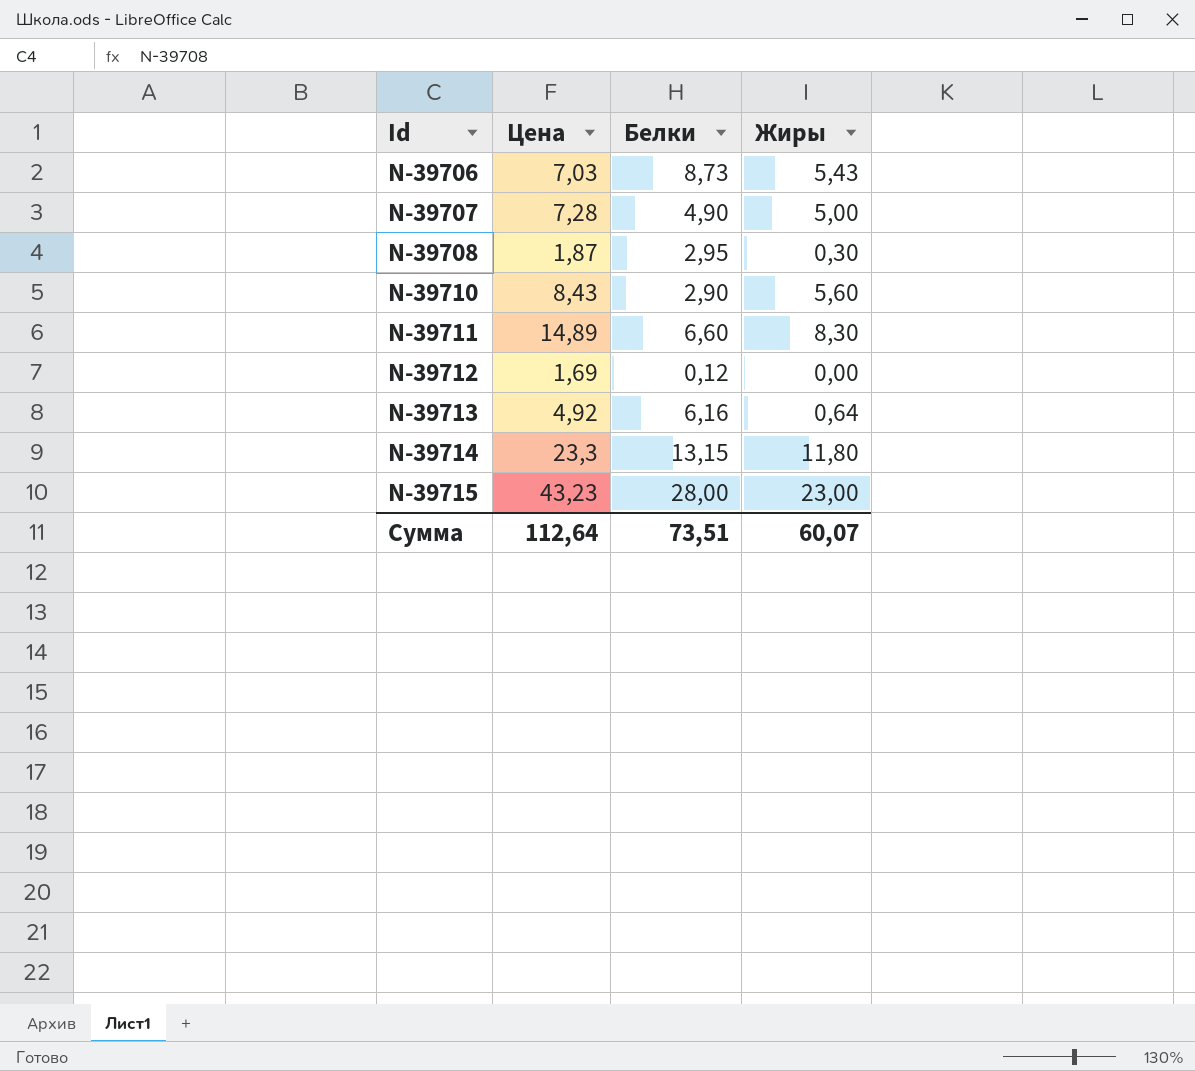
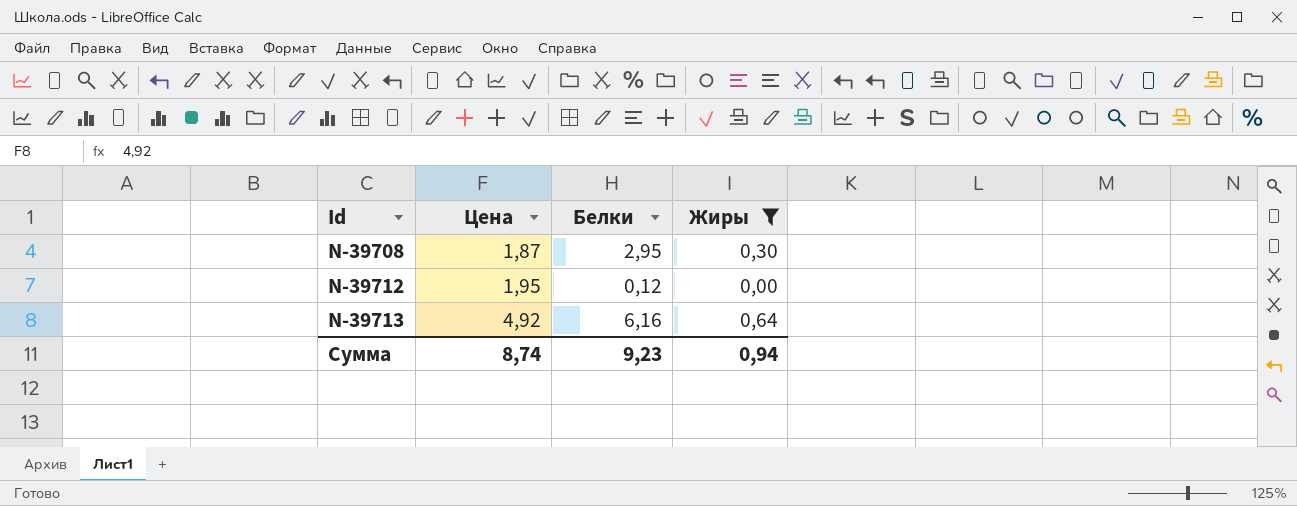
filter: none -> Жиры <= 0,64
N-39712 | Цена: 1,69 -> 1,95
Сумма | Цена: 112,64 -> 8,74
Сумма | Белки: 73,51 -> 9,23
Сумма | Жиры: 60,07 -> 0,94

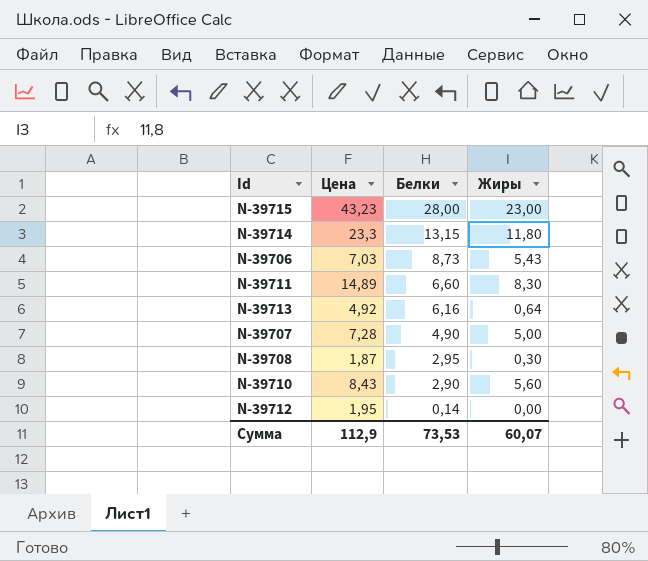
filter: Жиры <= 0,64 -> none
row order: Id ascending -> Белки descending
N-39712 | Белки: 0,12 -> 0,14
Сумма | Цена: 8,74 -> 112,9
Сумма | Белки: 9,23 -> 73,53
Сумма | Жиры: 0,94 -> 60,07

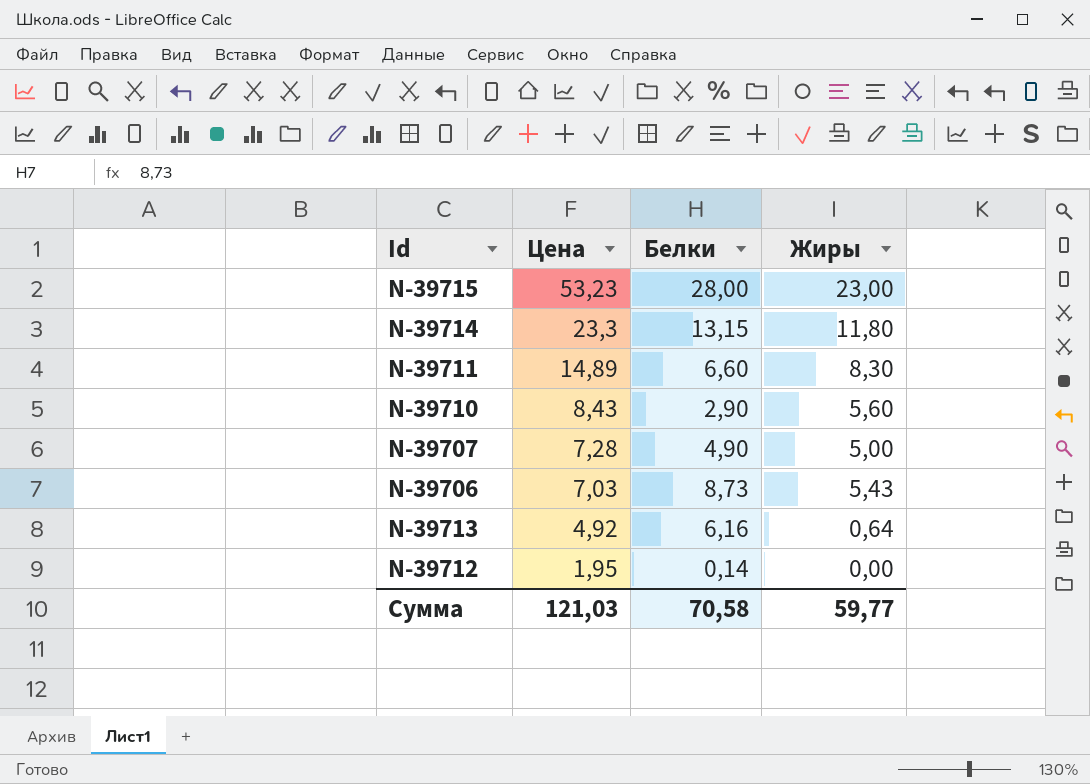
row order: Белки descending -> Цена descending
row N-39708: 1,87 | 2,95 | 0,30 -> none
N-39715 | Цена: 43,23 -> 53,23
Сумма | Цена: 112,9 -> 121,03
Сумма | Белки: 73,53 -> 70,58
Сумма | Жиры: 60,07 -> 59,77

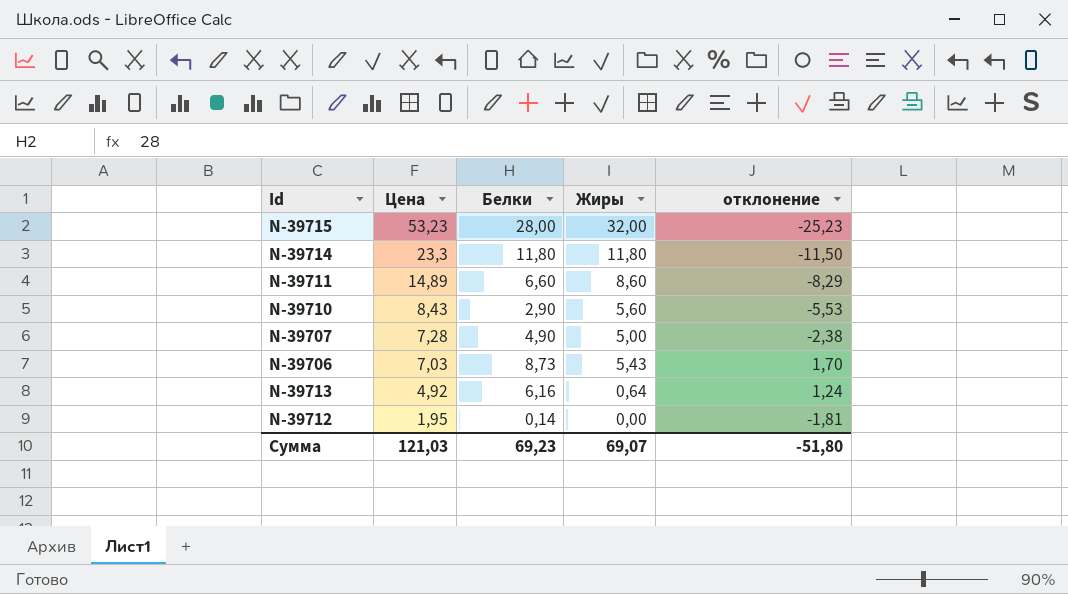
column отклонение | formula: none -> [Белки] - [Цена]
N-39715 | Жиры: 23,00 -> 32,00
N-39714 | Белки: 13,15 -> 11,80
N-39711 | Жиры: 8,30 -> 8,60
Сумма | Белки: 70,58 -> 69,23
Сумма | Жиры: 59,77 -> 69,07

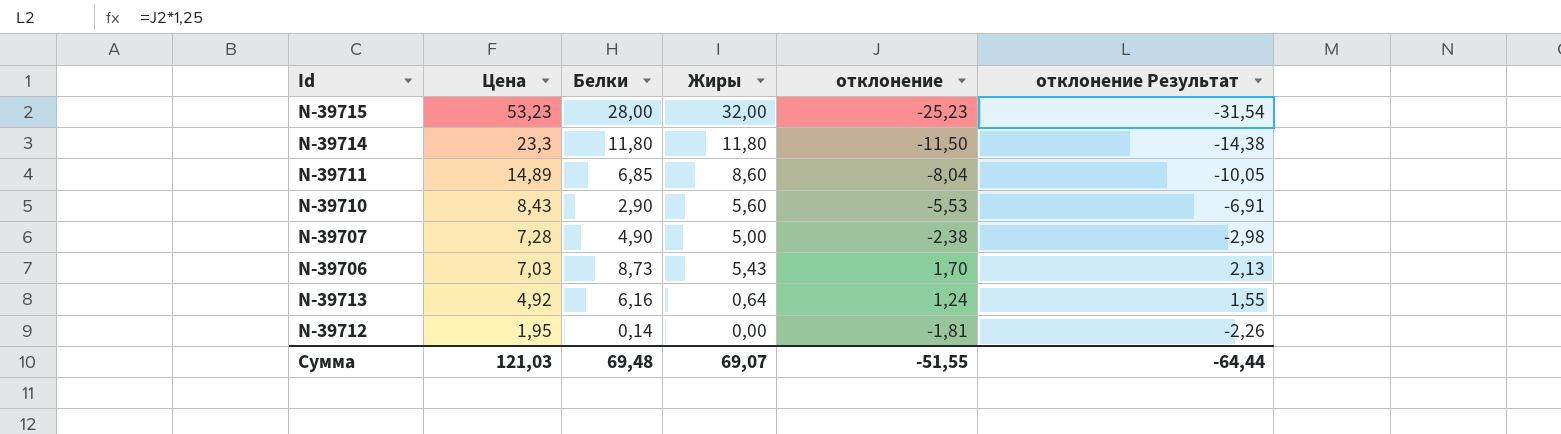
column отклонение Результат | formula: none -> [отклонение] * 1,25
N-39711 | Белки: 6,60 -> 6,85
N-39711 | отклонение: -8,29 -> -8,04
Сумма | Белки: 69,23 -> 69,48
Сумма | отклонение: -51,80 -> -51,55

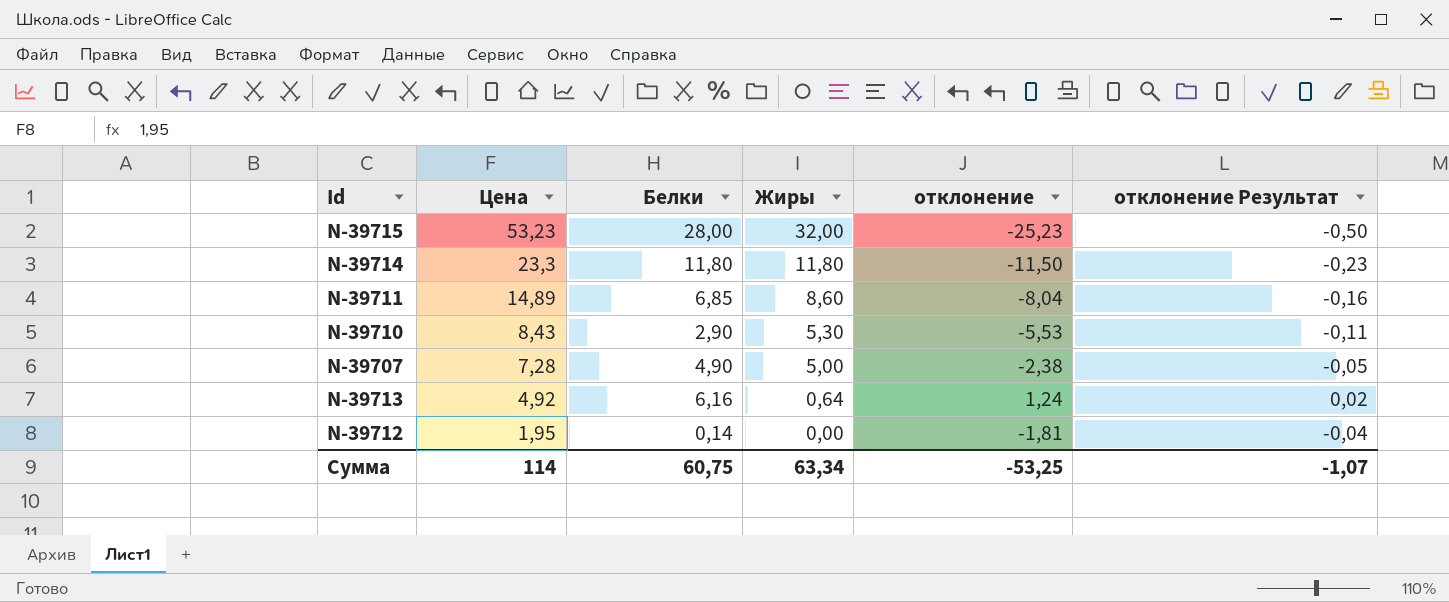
column отклонение Результат | formula: [отклонение] * 1,25 -> [отклонение] * 0,02
row N-39706: 7,03 | 8,73 | 5,43 | 1,70 | 2,13 -> none
N-39710 | Жиры: 5,60 -> 5,30
Сумма | Цена: 121,03 -> 114
Сумма | Белки: 69,48 -> 60,75
Сумма | Жиры: 69,07 -> 63,34
Сумма | отклонение: -51,55 -> -53,25
Сумма | отклонение Результат: -64,44 -> -1,07

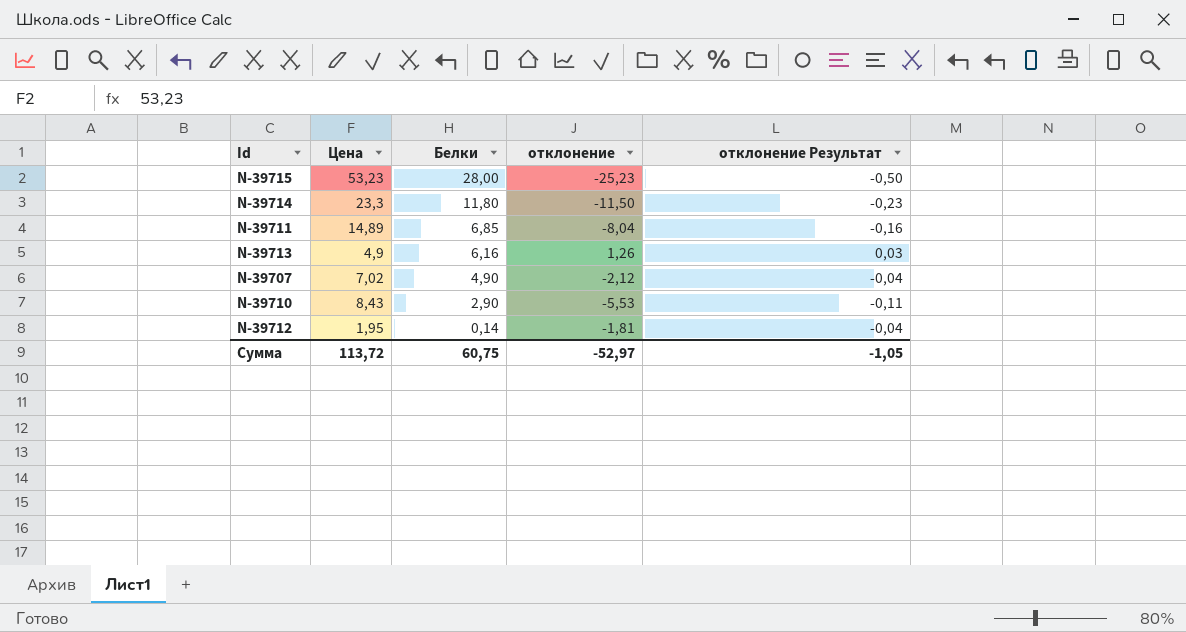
row order: Цена descending -> Белки descending
column Жиры | position: 4 -> none
N-39713 | Цена: 4,92 -> 4,9
N-39713 | отклонение: 1,24 -> 1,26
N-39713 | отклонение Результат: 0,02 -> 0,03
N-39707 | Цена: 7,28 -> 7,02
N-39707 | отклонение: -2,38 -> -2,12
N-39707 | отклонение Результат: -0,05 -> -0,04
Сумма | Цена: 114 -> 113,72
Сумма | отклонение: -53,25 -> -52,97
Сумма | отклонение Результат: -1,07 -> -1,05

